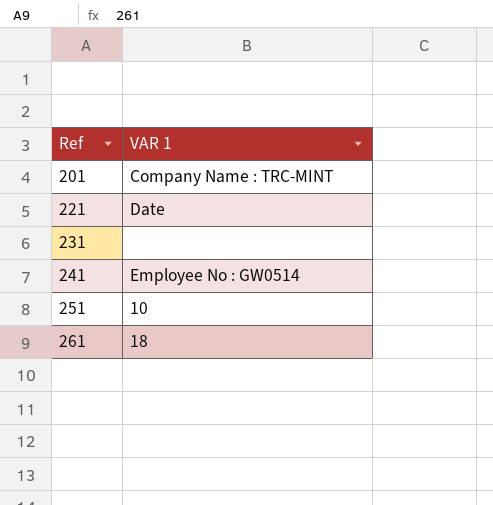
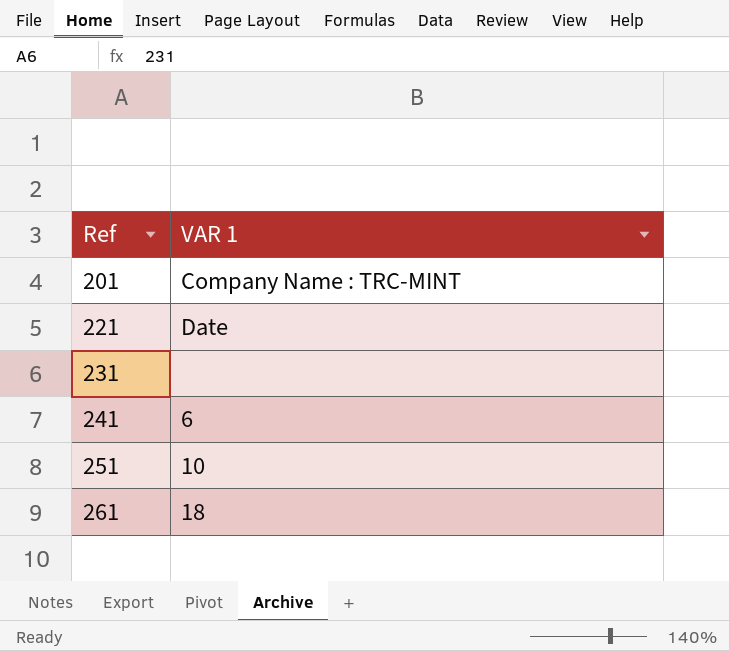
241 | VAR 1: Employee No : GW0514 -> 6

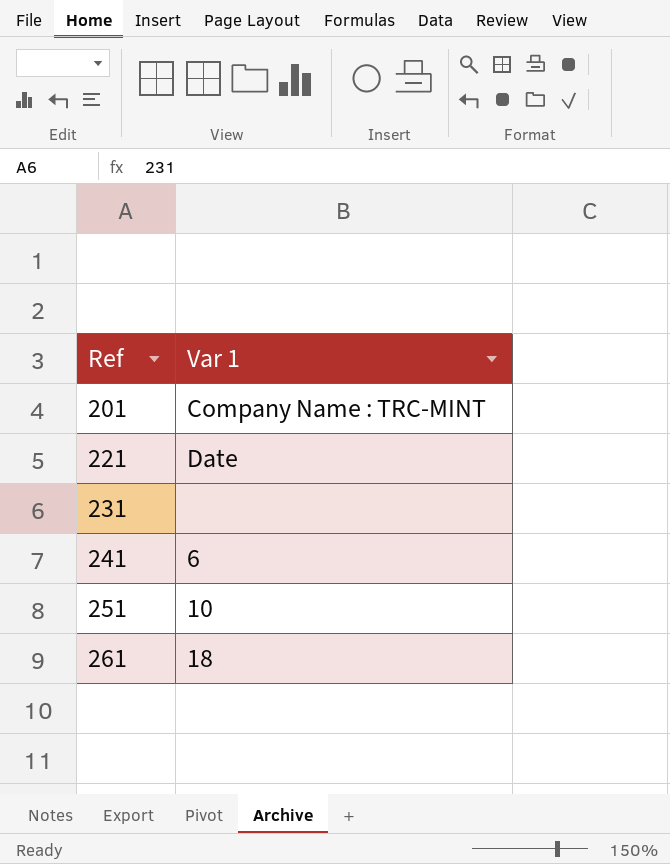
column name: VAR 1 -> Var 1

